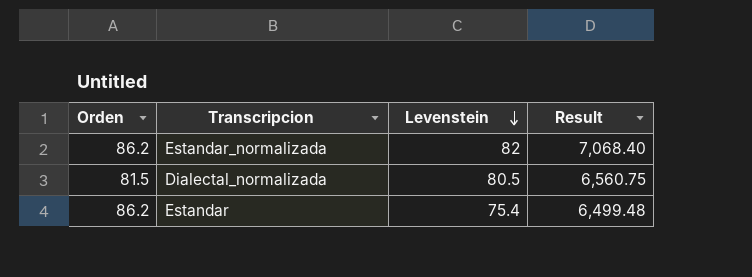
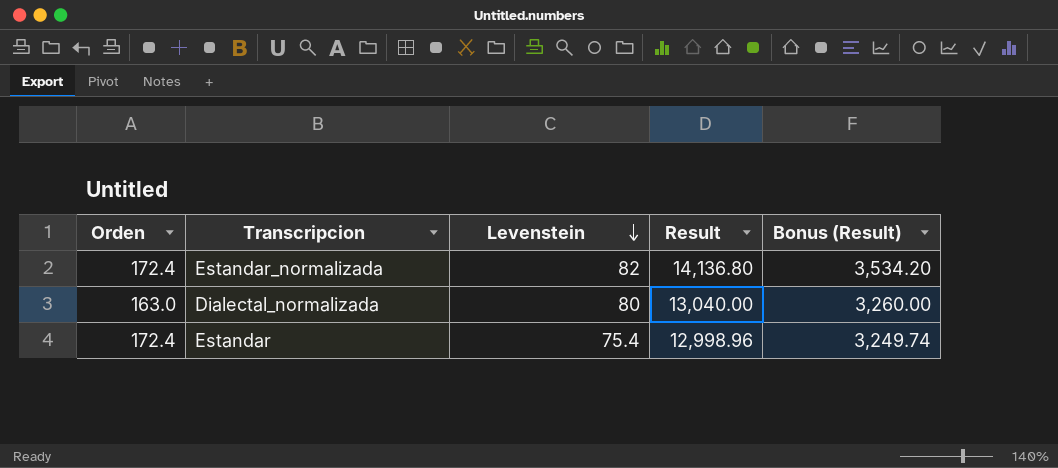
column Bonus (Result) | formula: none -> [Result] * 0.25
Estandar_normalizada | Orden: 86.2 -> 172.4
Estandar_normalizada | Result: 7,068.40 -> 14,136.80
Dialectal_normalizada | Orden: 81.5 -> 163.0
Dialectal_normalizada | Levenstein: 80.5 -> 80
Dialectal_normalizada | Result: 6,560.75 -> 13,040.00
Estandar | Orden: 86.2 -> 172.4
Estandar | Result: 6,499.48 -> 12,998.96

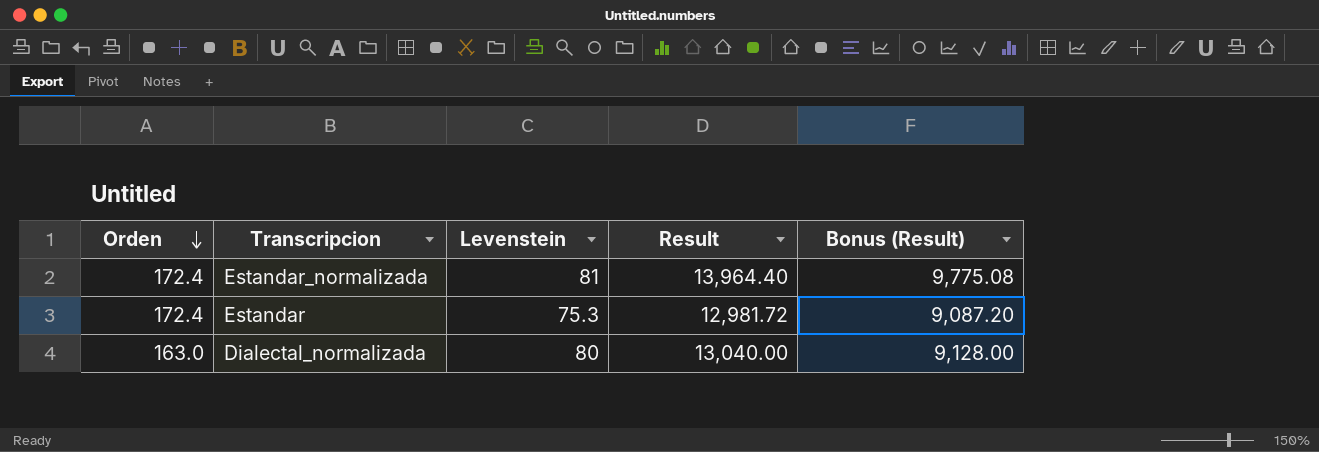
row order: Levenstein descending -> Orden descending
column Bonus (Result) | formula: [Result] * 0.25 -> [Result] * 0.7
Estandar_normalizada | Levenstein: 82 -> 81
Estandar_normalizada | Result: 14,136.80 -> 13,964.40
Estandar | Levenstein: 75.4 -> 75.3
Estandar | Result: 12,998.96 -> 12,981.72

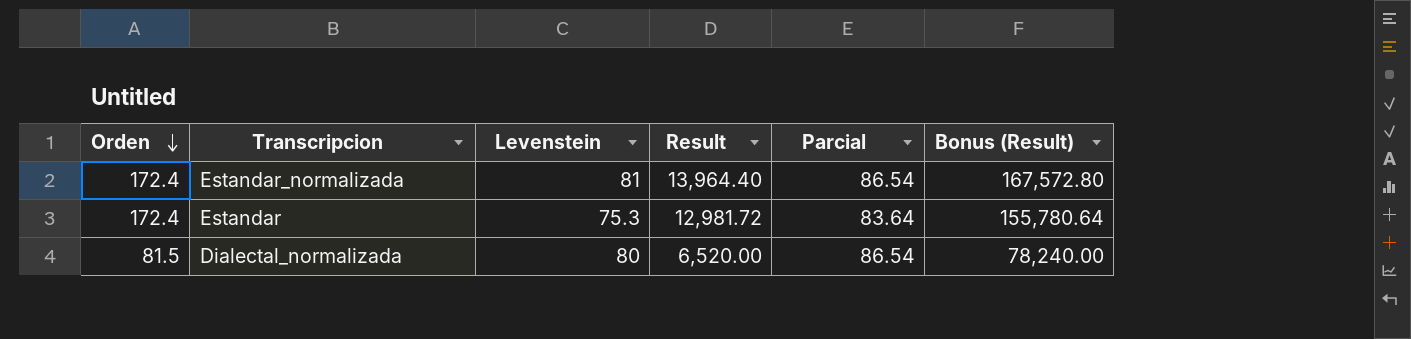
column Parcial | position: none -> 5
column Bonus (Result) | formula: [Result] * 0.7 -> [Result] * 12
Dialectal_normalizada | Orden: 163.0 -> 81.5
Dialectal_normalizada | Result: 13,040.00 -> 6,520.00

